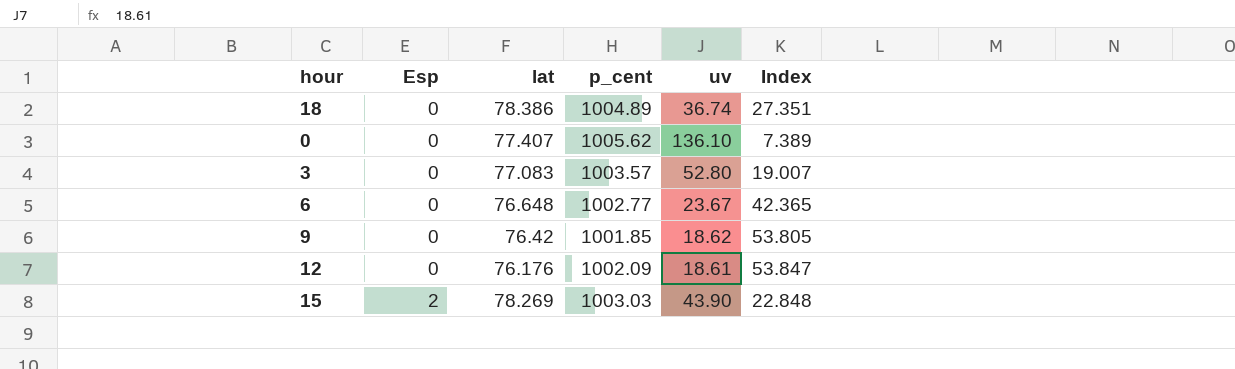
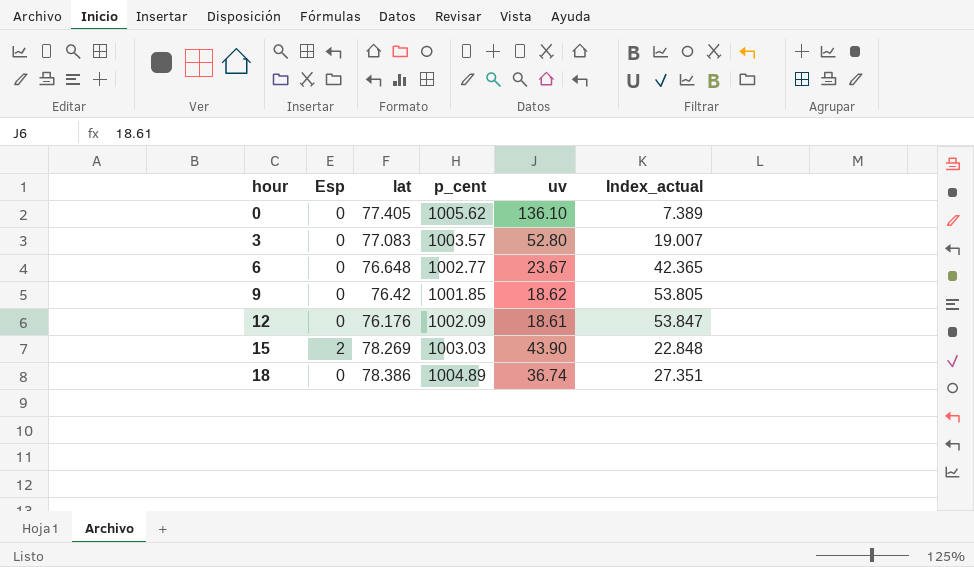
row order: Esp ascending -> hour ascending
column name: Index -> Index_actual
0 | lat: 77.407 -> 77.405

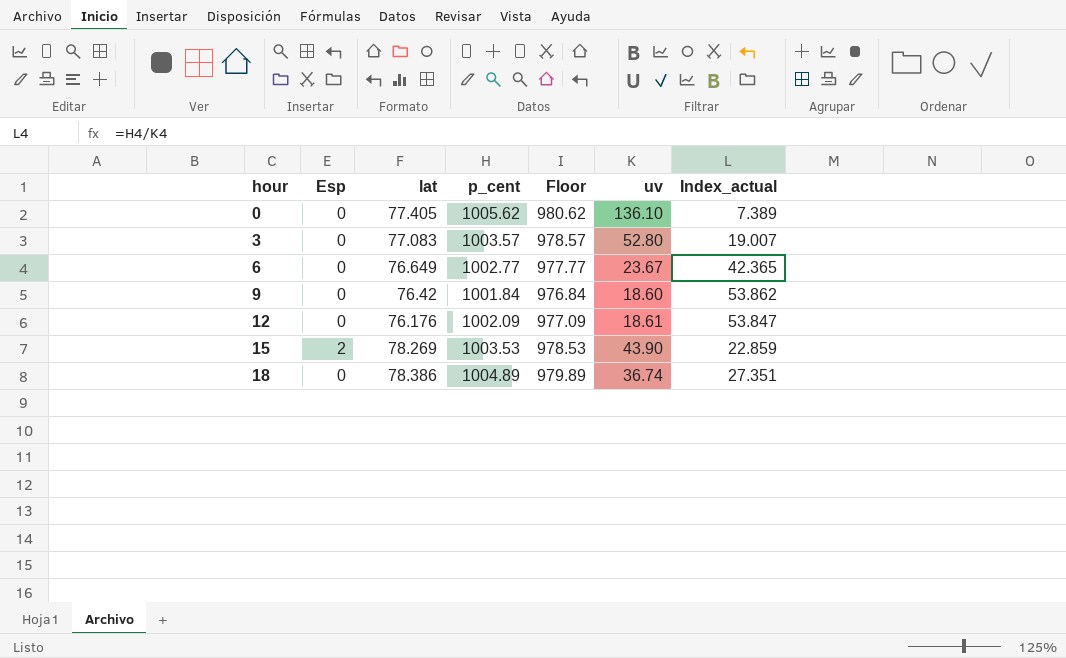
column Floor | formula: none -> [p_cent] - 25
6 | lat: 76.648 -> 76.649
9 | p_cent: 1001.85 -> 1001.84
9 | uv: 18.62 -> 18.60
9 | Index_actual: 53.805 -> 53.862
15 | p_cent: 1003.03 -> 1003.53
15 | Index_actual: 22.848 -> 22.859

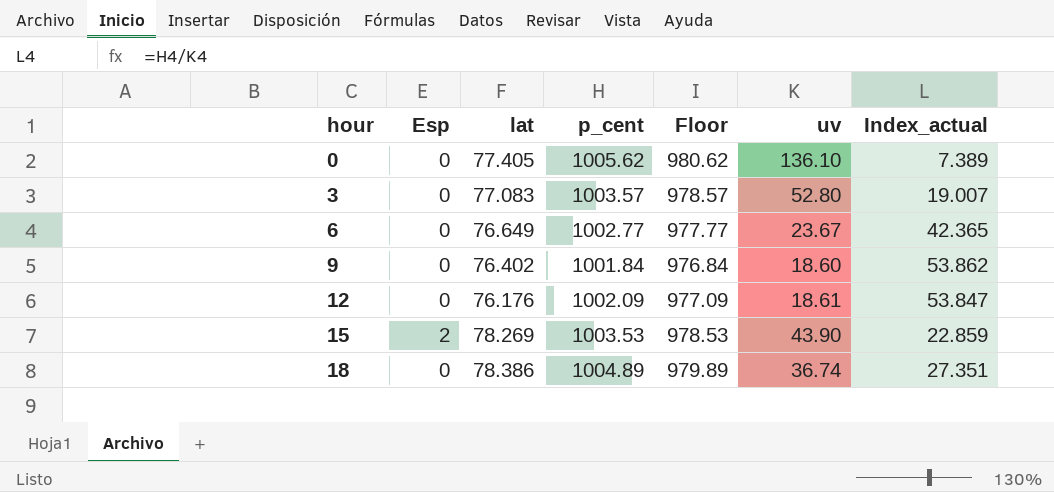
9 | lat: 76.42 -> 76.402

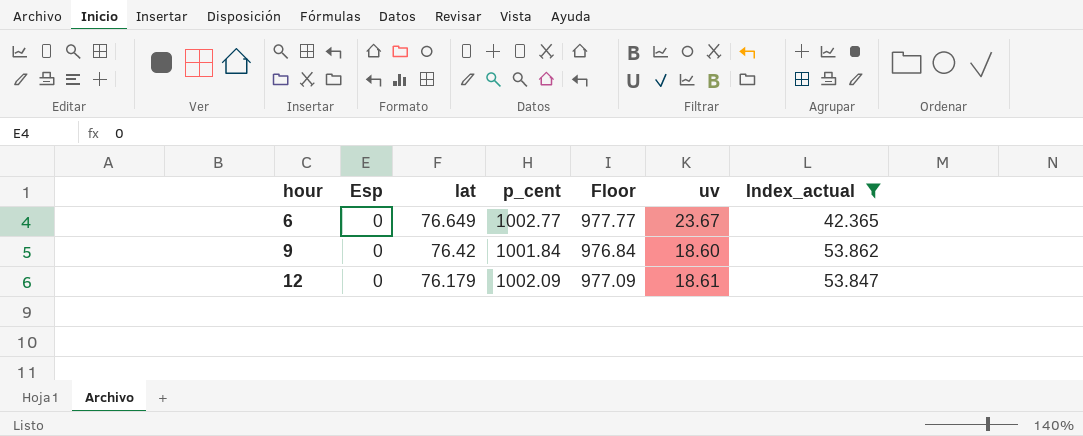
filter: none -> Index_actual >= 42.365
9 | lat: 76.402 -> 76.42
12 | lat: 76.176 -> 76.179

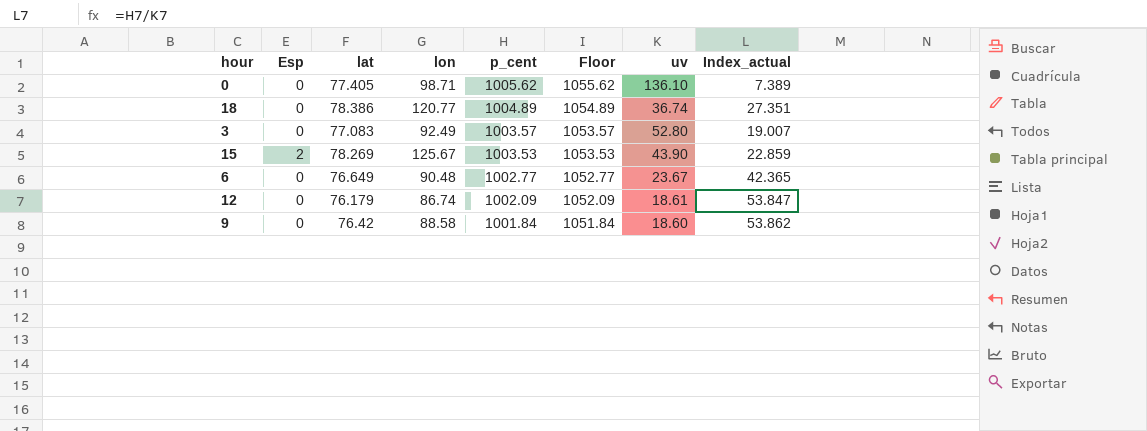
filter: Index_actual >= 42.365 -> none
row order: hour ascending -> p_cent descending
column lon | position: none -> 4
column Floor | formula: [p_cent] - 25 -> [p_cent] + 50

